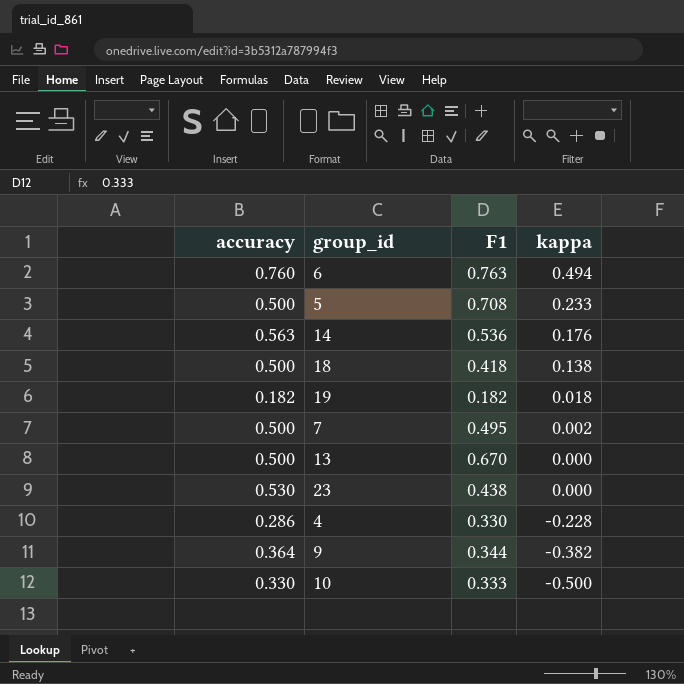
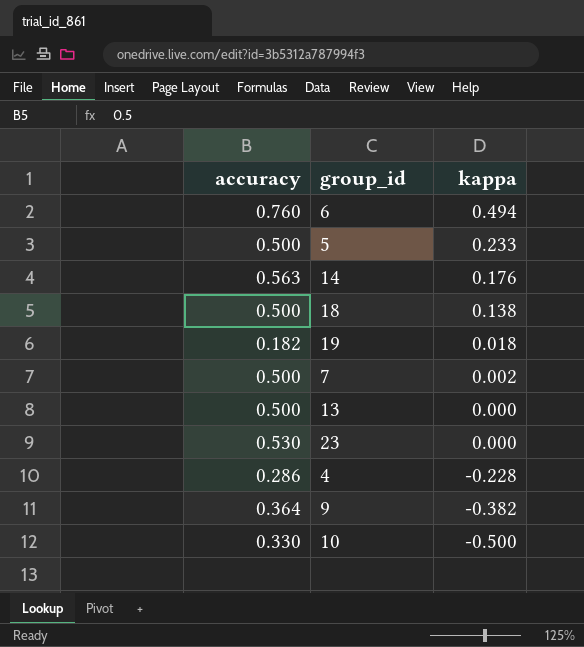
column F1 | position: 3 -> none

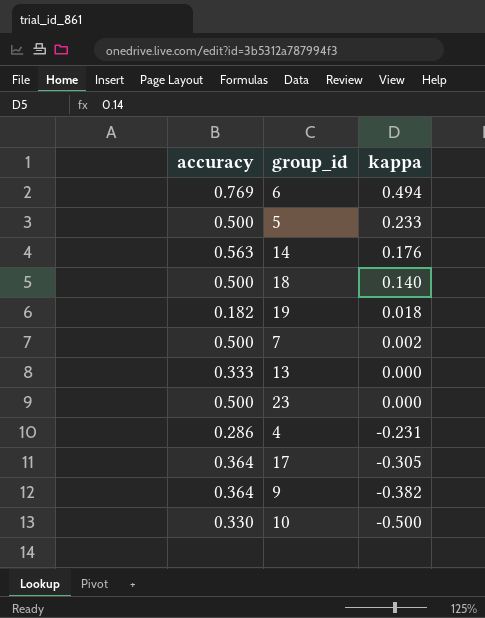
6 | accuracy: 0.760 -> 0.769
18 | kappa: 0.138 -> 0.140
13 | accuracy: 0.500 -> 0.333
23 | accuracy: 0.530 -> 0.500
4 | kappa: -0.228 -> -0.231
row 17: none -> 0.364 | -0.305

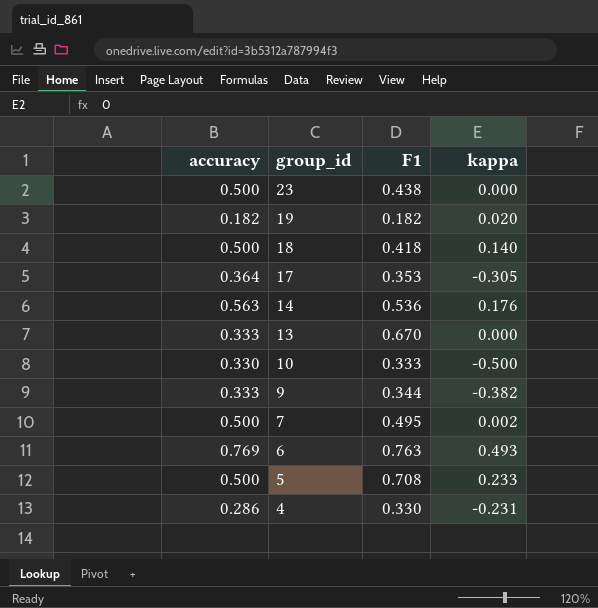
row order: kappa descending -> group_id descending
column F1 | position: none -> 3
19 | kappa: 0.018 -> 0.020
9 | accuracy: 0.364 -> 0.333
6 | kappa: 0.494 -> 0.493

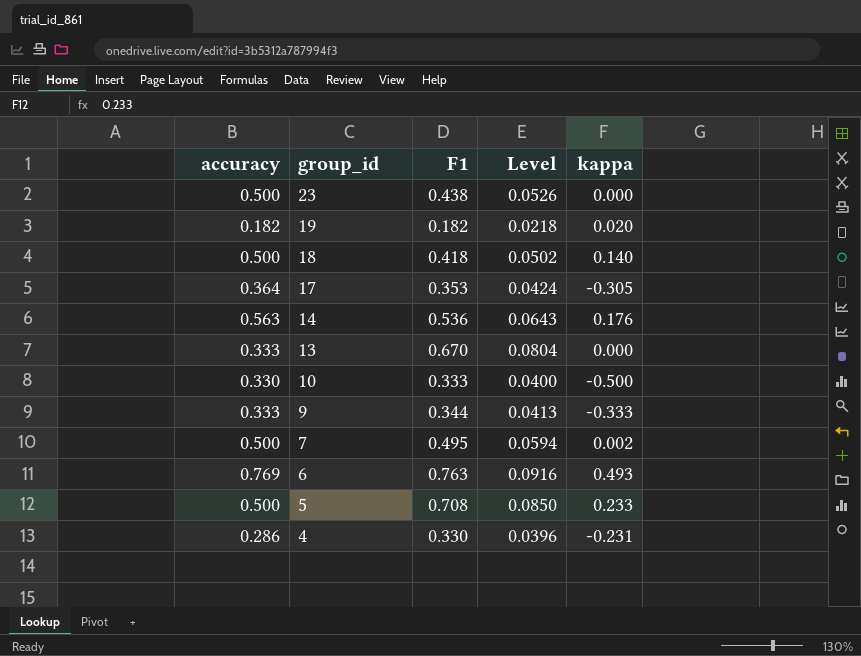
column Level | formula: none -> [F1] * 0.12
9 | kappa: -0.382 -> -0.333

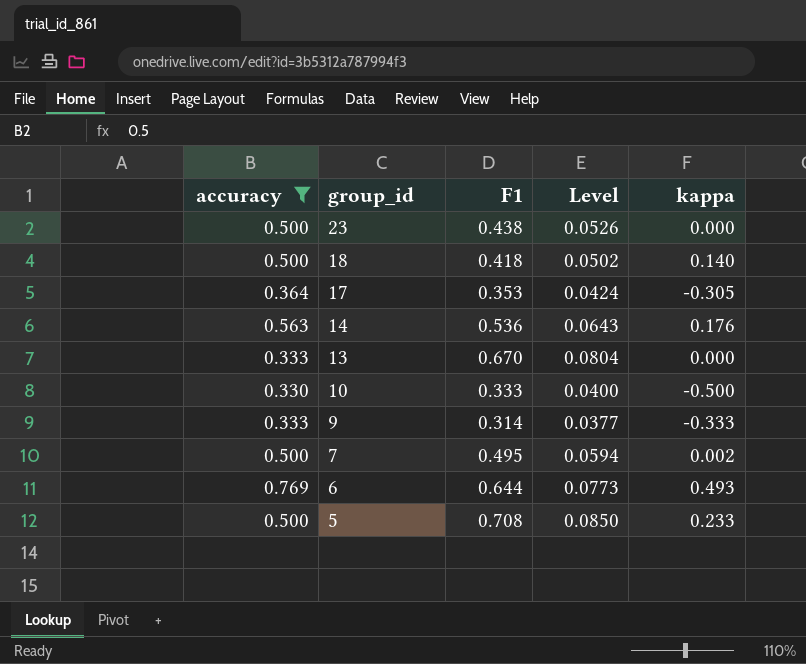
filter: none -> accuracy >= 0.330
9 | F1: 0.344 -> 0.314
9 | Level: 0.0413 -> 0.0377
6 | F1: 0.763 -> 0.644
6 | Level: 0.0916 -> 0.0773

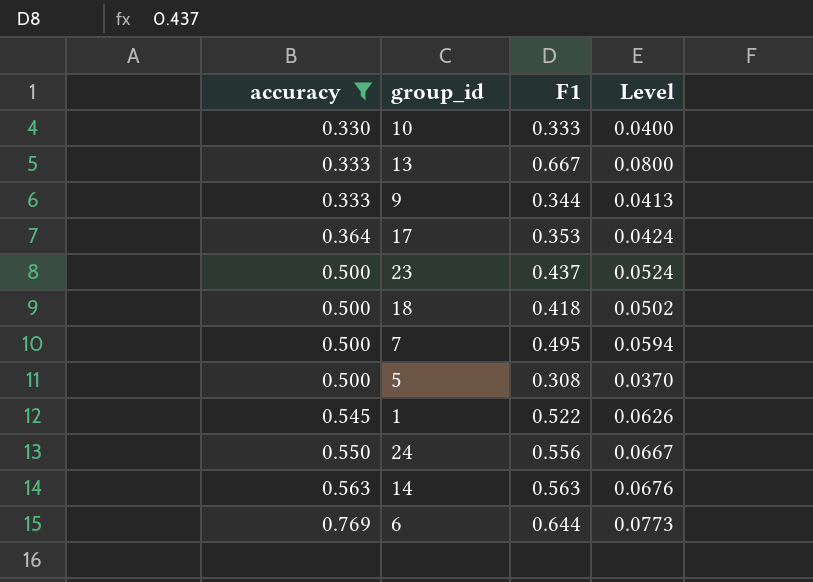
row order: group_id descending -> accuracy ascending
column kappa | position: 5 -> none
13 | F1: 0.670 -> 0.667
13 | Level: 0.0804 -> 0.0800
9 | F1: 0.314 -> 0.344
9 | Level: 0.0377 -> 0.0413
23 | F1: 0.438 -> 0.437
23 | Level: 0.0526 -> 0.0524
5 | F1: 0.708 -> 0.308
5 | Level: 0.0850 -> 0.0370
row 1: none -> 0.545 | 0.522 | 0.0626
row 24: none -> 0.550 | 0.556 | 0.0667
14 | F1: 0.536 -> 0.563
14 | Level: 0.0643 -> 0.0676

